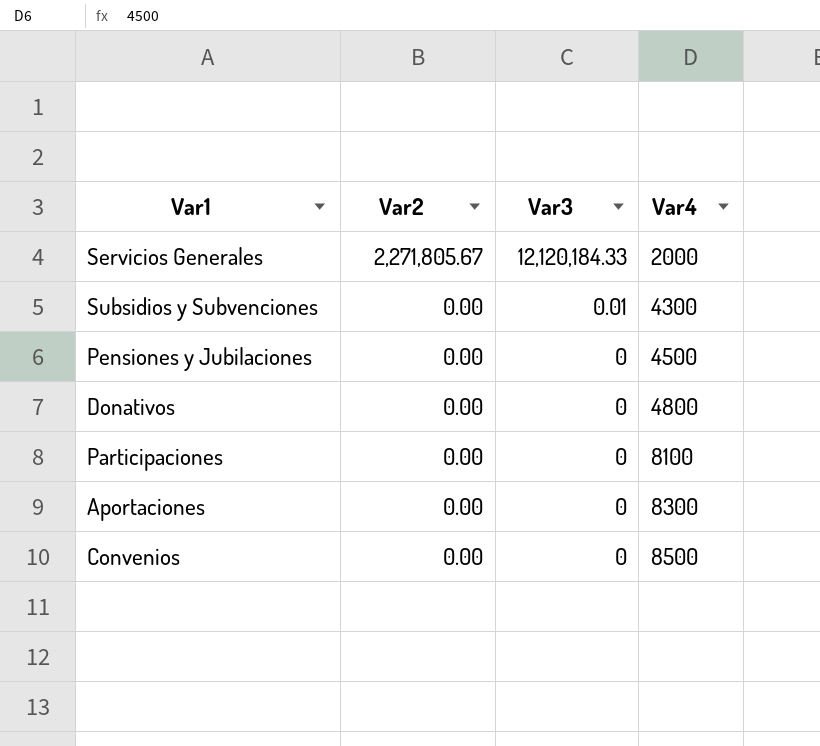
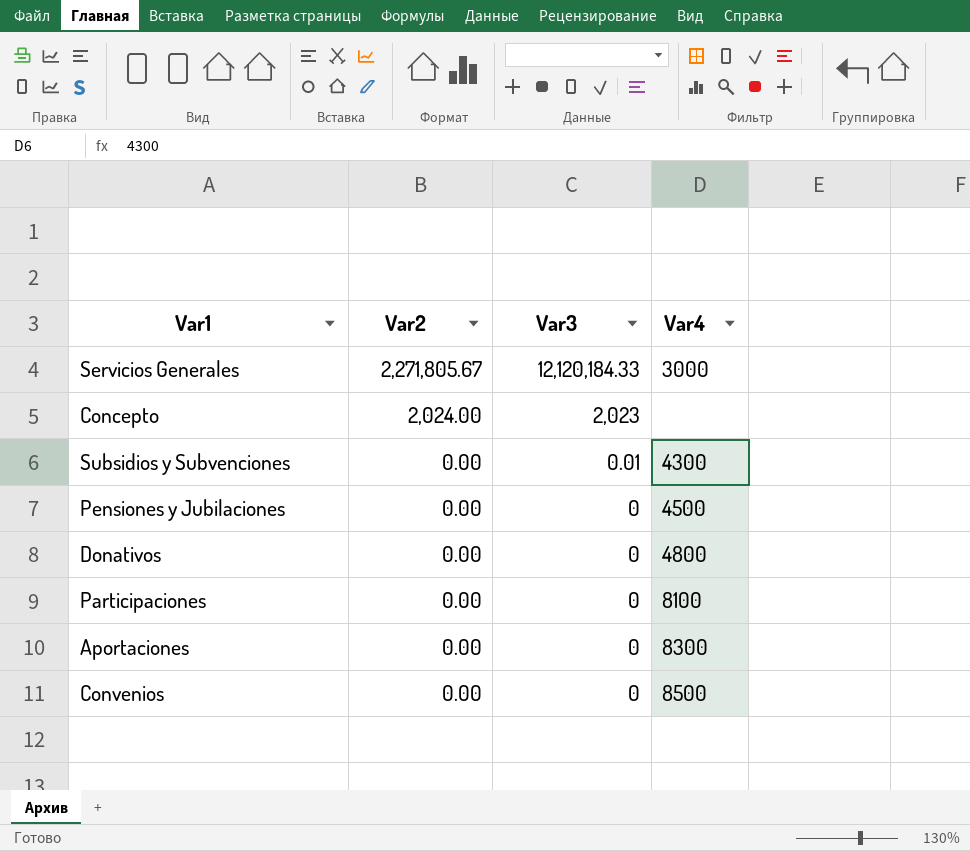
Servicios Generales | Var4: 2000 -> 3000
row Concepto: none -> 2,024.00 | 2,023 | none

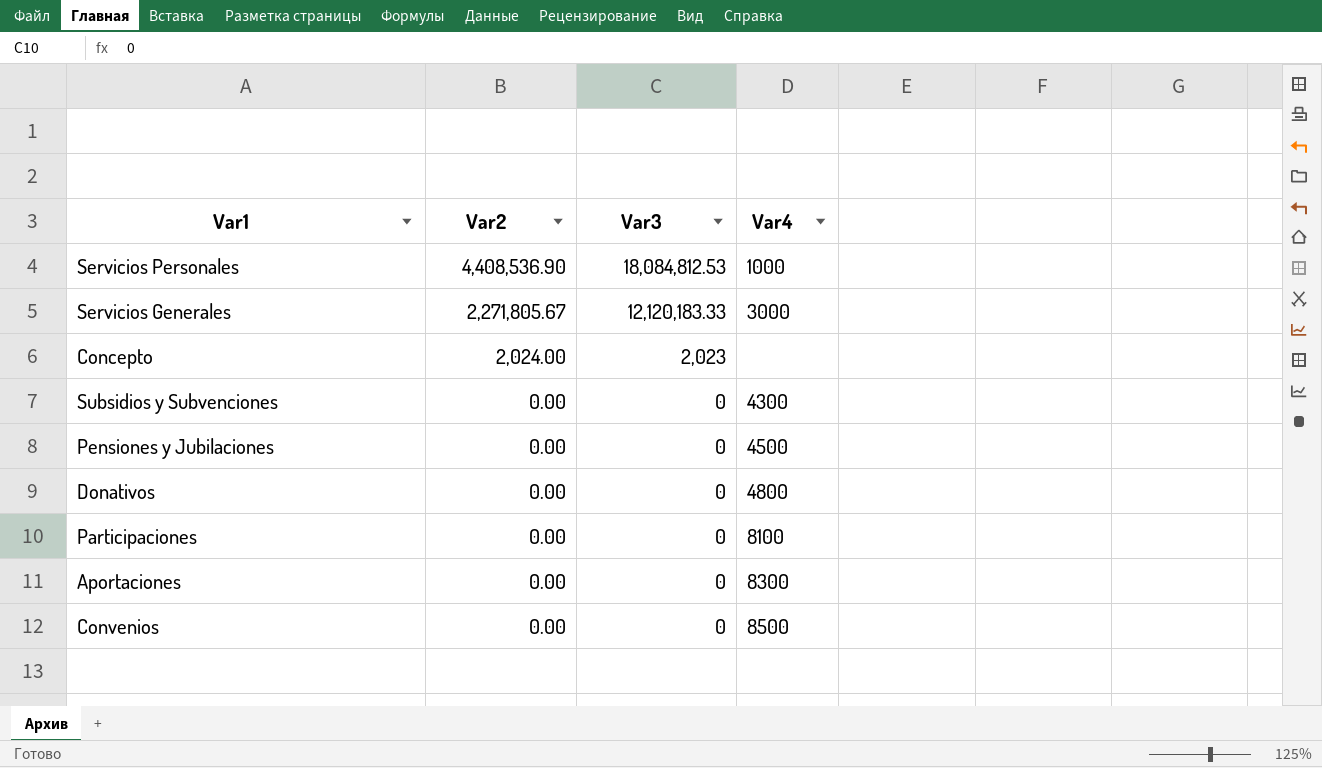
row Servicios Personales: none -> 4,408,536.90 | 18,084,812.53 | 1000
Servicios Generales | Var3: 12,120,184.33 -> 12,120,183.33
Subsidios y Subvenciones | Var3: 0.01 -> 0

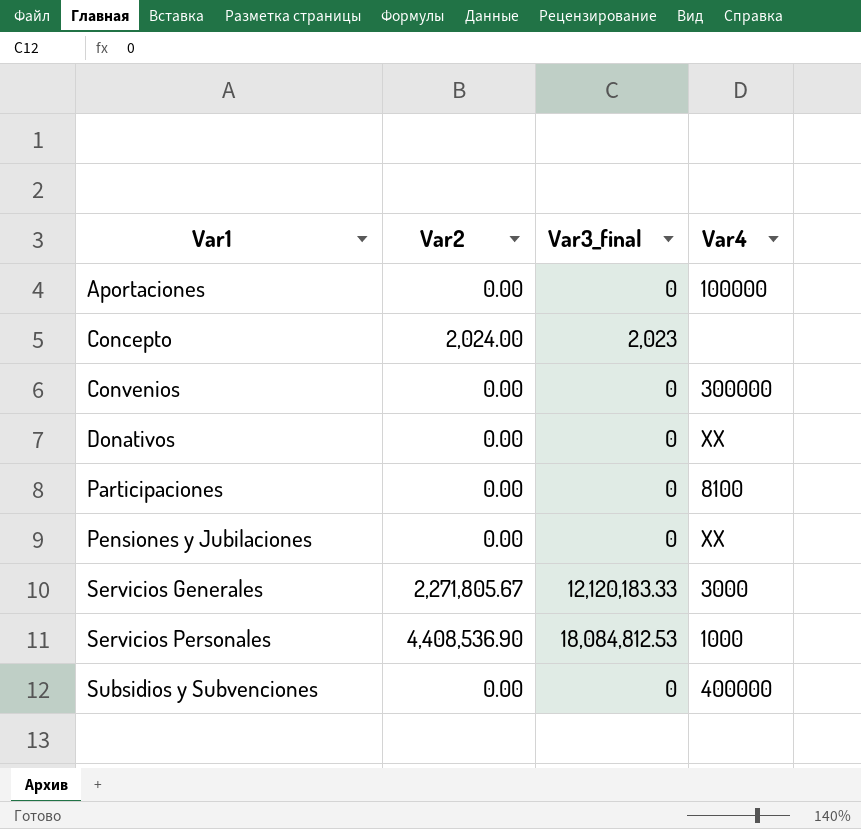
row order: Var2 descending -> Var1 ascending
column name: Var3 -> Var3_final
Aportaciones | Var4: 8300 -> 100000
Convenios | Var4: 8500 -> 300000
Donativos | Var4: 4800 -> XX
Pensiones y Jubilaciones | Var4: 4500 -> XX
Subsidios y Subvenciones | Var4: 4300 -> 400000

